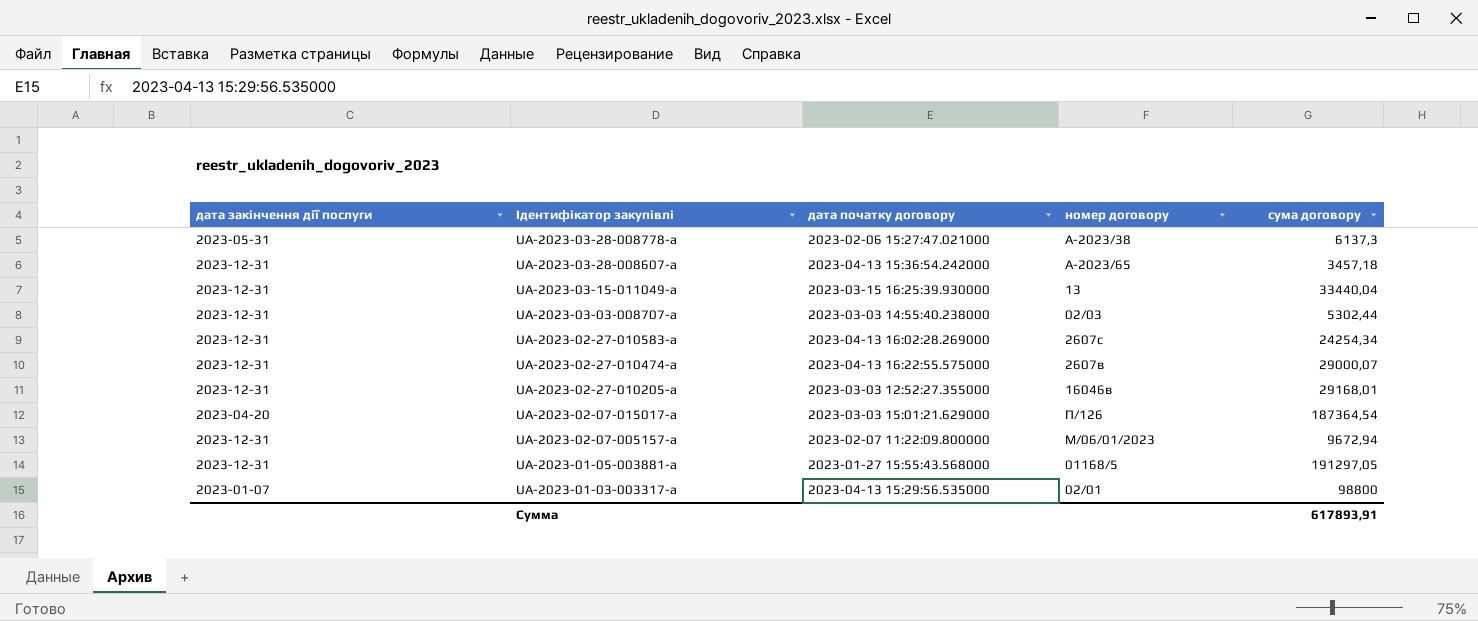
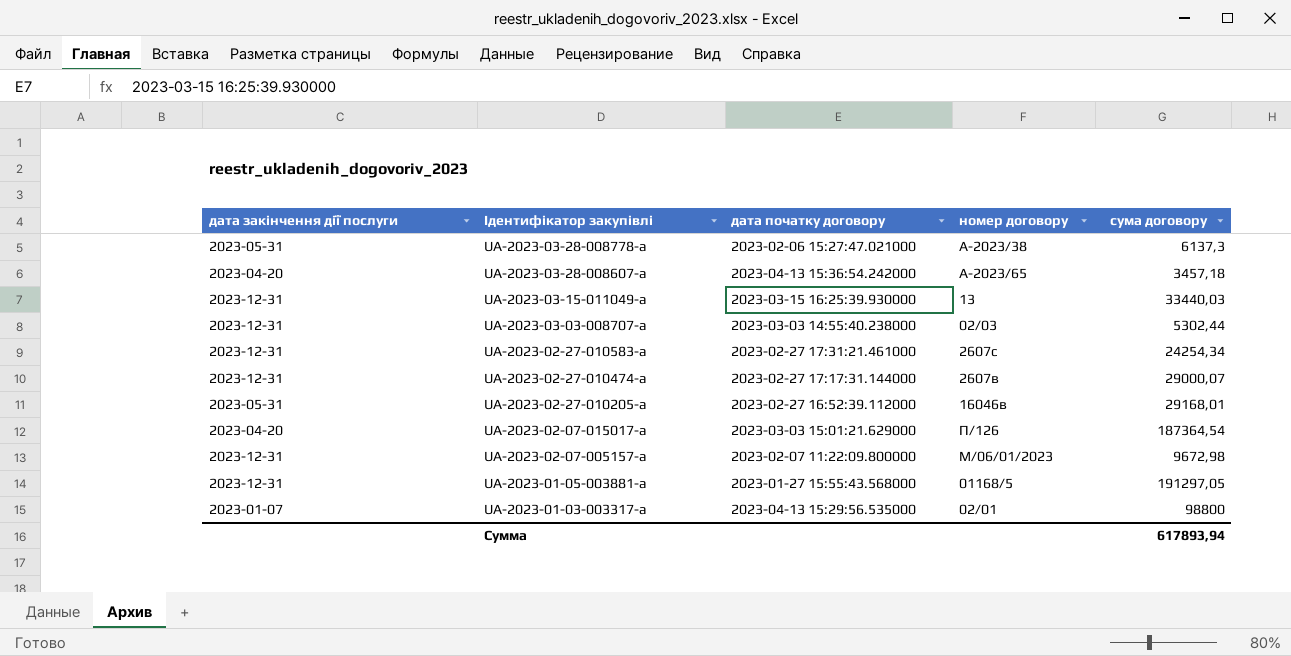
UA-2023-03-28-008607-a | дата закінчення дії послуги: 2023-12-31 -> 2023-04-20
UA-2023-03-15-011049-a | сума договору: 33440,04 -> 33440,03
UA-2023-02-27-010583-a | дата початку договору: 2023-04-13 16:02:28.269000 -> 2023-02-27 17:31:21.461000
UA-2023-02-27-010474-a | дата початку договору: 2023-04-13 16:22:55.575000 -> 2023-02-27 17:17:31.144000
UA-2023-02-27-010205-a | дата закінчення дії послуги: 2023-12-31 -> 2023-05-31
UA-2023-02-27-010205-a | дата початку договору: 2023-03-03 12:52:27.355000 -> 2023-02-27 16:52:39.112000
UA-2023-02-07-005157-a | сума договору: 9672,94 -> 9672,98
Сумма | сума договору: 617893,91 -> 617893,94

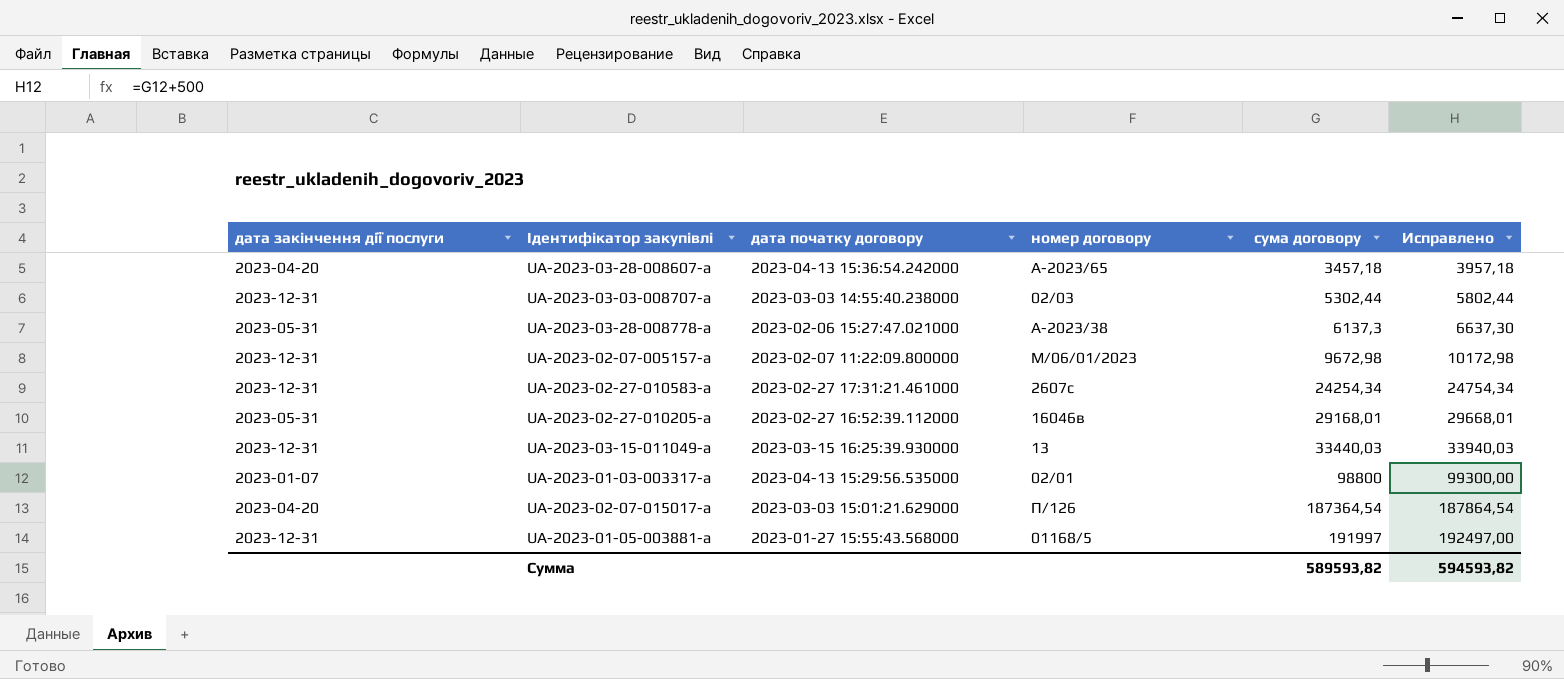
row order: Ідентифікатор закупівлі descending -> сума договору ascending
column Исправлено | formula: none -> [сума договору] + 500
row UA-2023-02-27-010474-a: 2023-12-31 | 2023-02-27 17:17:31.144000 | 2607в | 29000,07 -> none
UA-2023-01-05-003881-a | сума договору: 191297,05 -> 191997
Сумма | сума договору: 617893,94 -> 589593,82

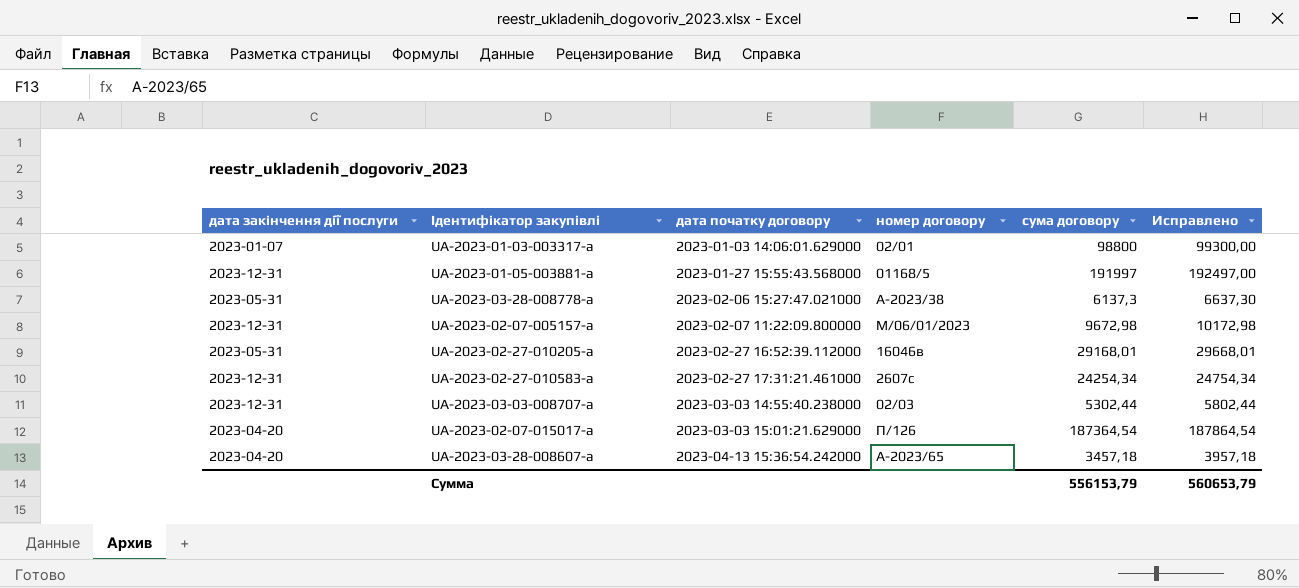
row order: сума договору ascending -> дата початку договору ascending
row UA-2023-03-15-011049-a: 2023-12-31 | 2023-03-15 16:25:39.930000 | 13 | 33440,03 | 33940,03 -> none
UA-2023-01-03-003317-a | дата початку договору: 2023-04-13 15:29:56.535000 -> 2023-01-03 14:06:01.629000
Сумма | сума договору: 589593,82 -> 556153,79
Сумма | Исправлено: 594593,82 -> 560653,79

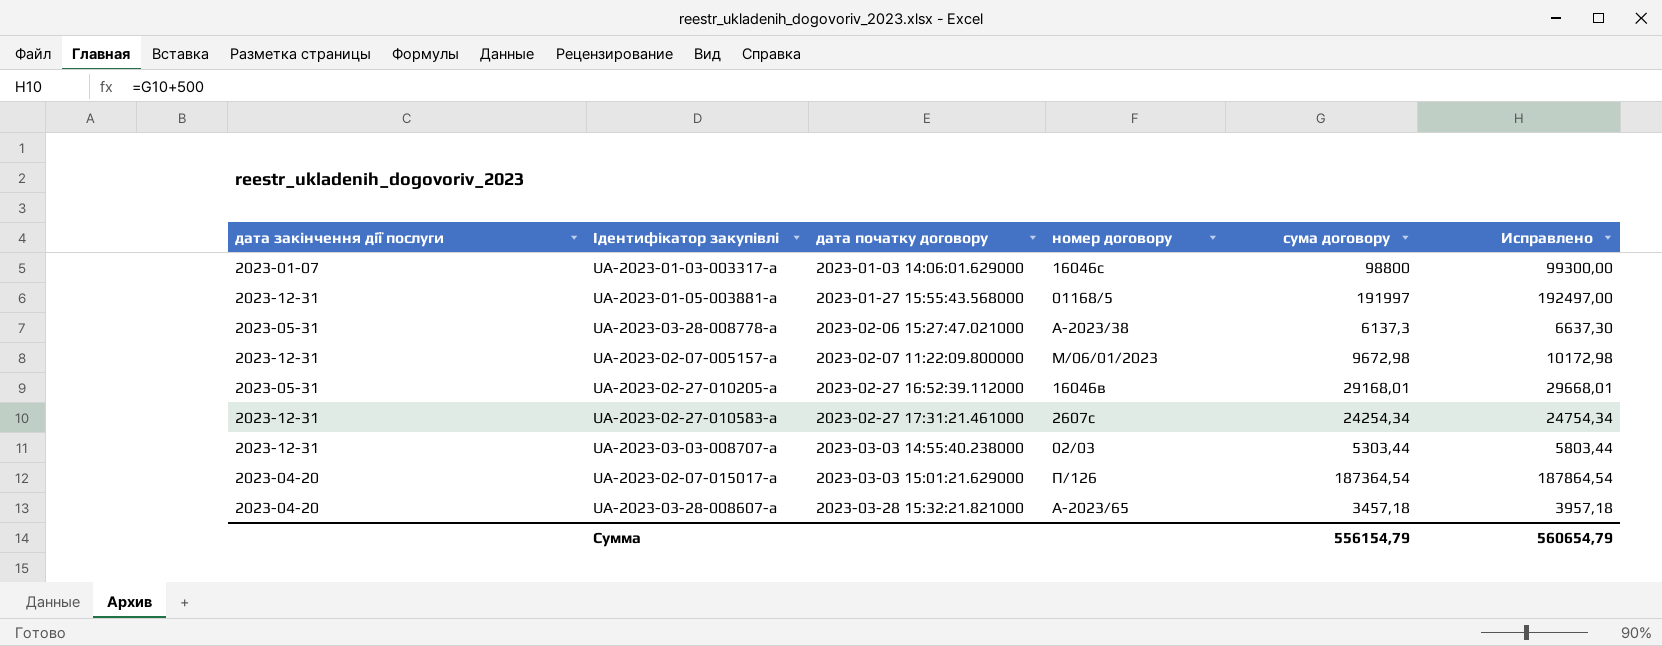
UA-2023-01-03-003317-a | номер договору: 02/01 -> 16046с
UA-2023-03-03-008707-a | сума договору: 5302,44 -> 5303,44
UA-2023-03-03-008707-a | Исправлено: 5802,44 -> 5803,44
UA-2023-03-28-008607-a | дата початку договору: 2023-04-13 15:36:54.242000 -> 2023-03-28 15:32:21.821000
Сумма | сума договору: 556153,79 -> 556154,79
Сумма | Исправлено: 560653,79 -> 560654,79

